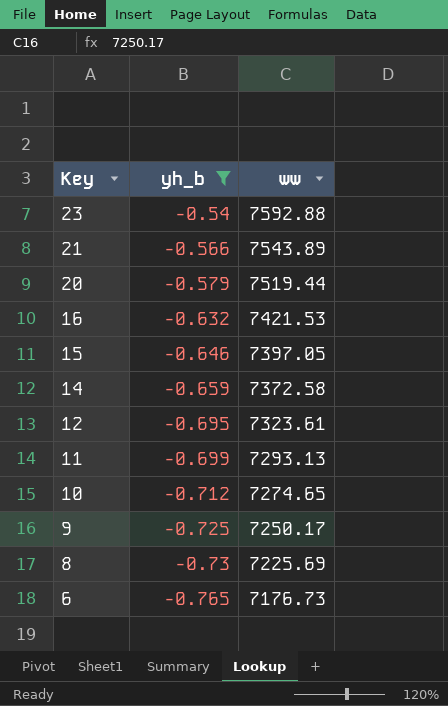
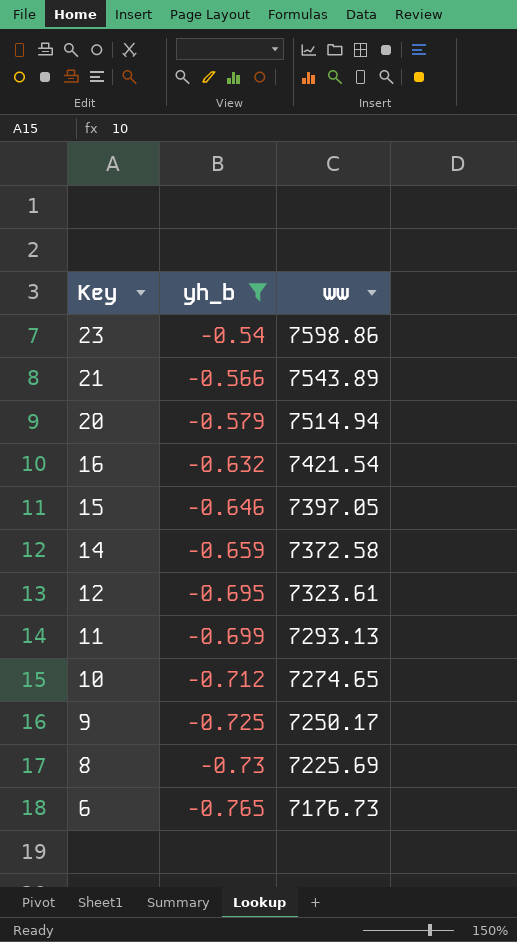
23 | ww: 7592.88 -> 7598.86
20 | ww: 7519.44 -> 7514.94
16 | ww: 7421.53 -> 7421.54

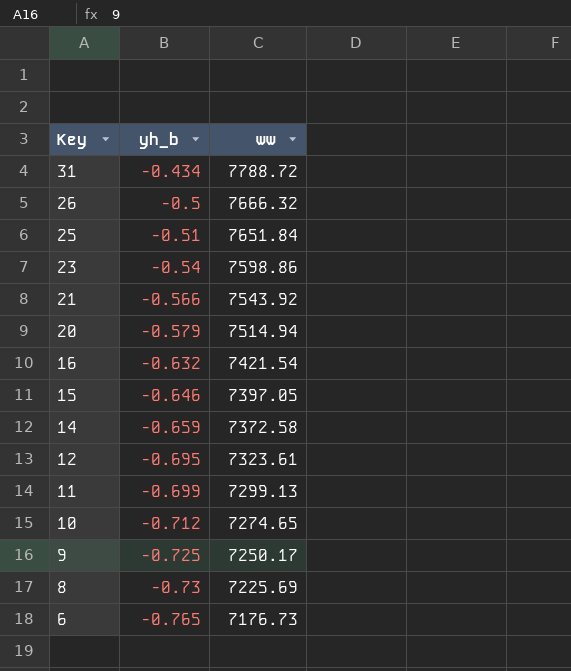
filter: yh_b <= -0.54 -> none
21 | ww: 7543.89 -> 7543.92
11 | ww: 7293.13 -> 7299.13

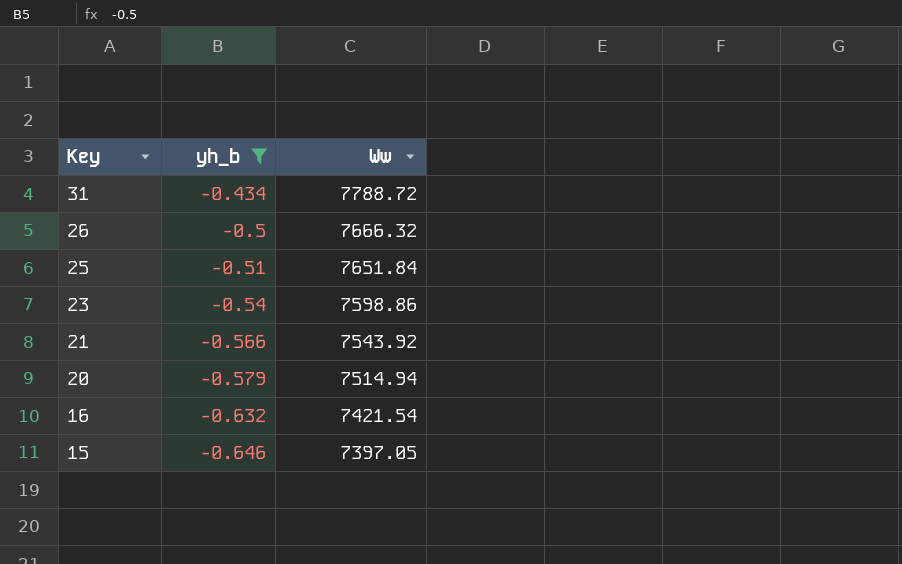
filter: none -> yh_b >= -0.646
column name: ww -> Ww

